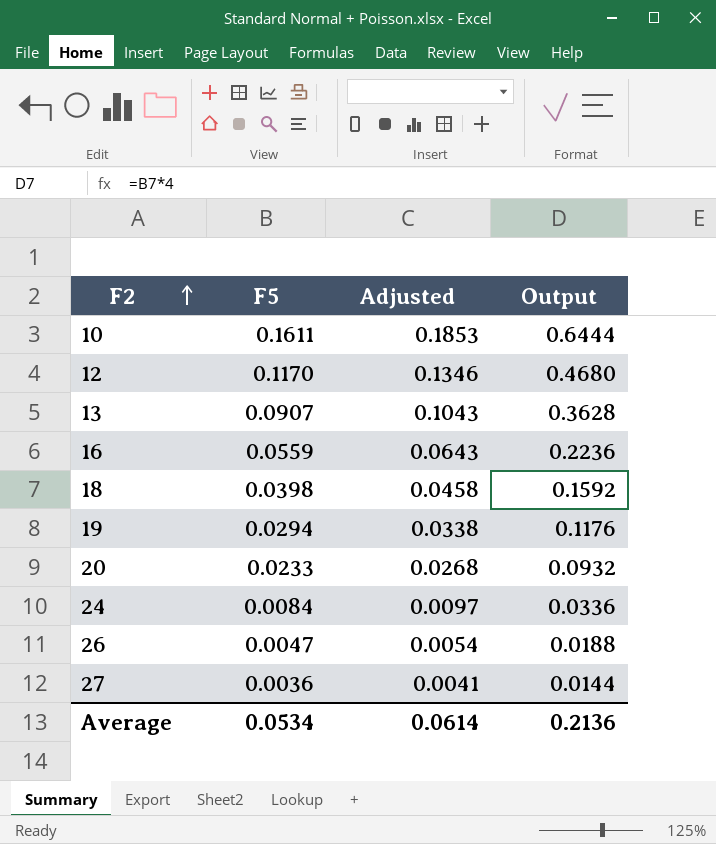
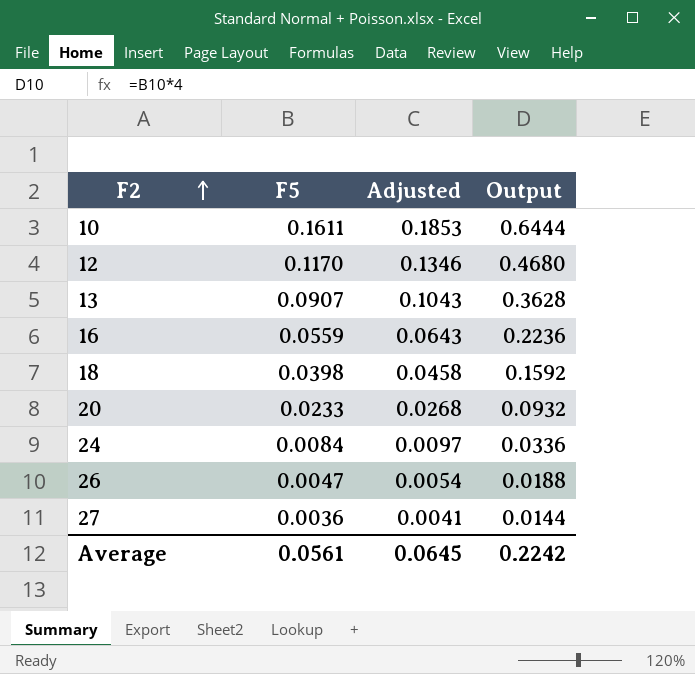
row 19: 0.0294 | 0.0338 | 0.1176 -> none
Average | F5: 0.0534 -> 0.0561
Average | Adjusted: 0.0614 -> 0.0645
Average | Output: 0.2136 -> 0.2242

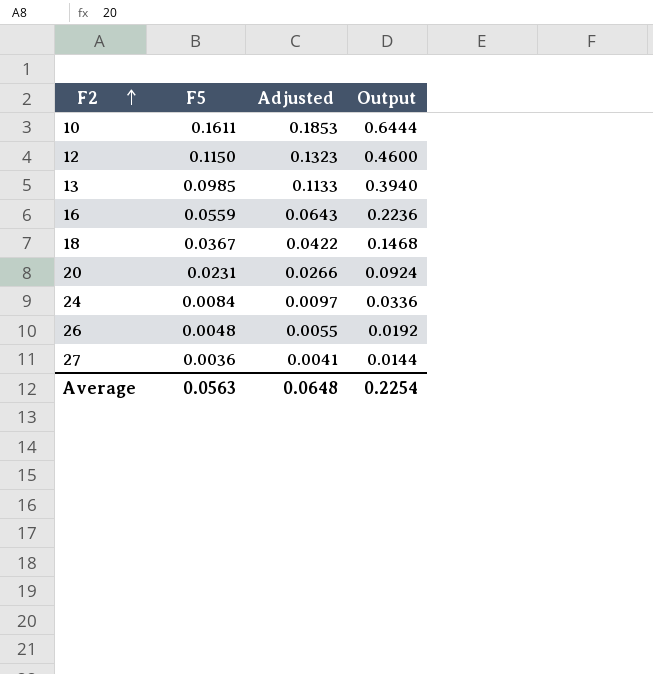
12 | F5: 0.1170 -> 0.1150
12 | Adjusted: 0.1346 -> 0.1323
12 | Output: 0.4680 -> 0.4600
13 | F5: 0.0907 -> 0.0985
13 | Adjusted: 0.1043 -> 0.1133
13 | Output: 0.3628 -> 0.3940
18 | F5: 0.0398 -> 0.0367
18 | Adjusted: 0.0458 -> 0.0422
18 | Output: 0.1592 -> 0.1468
20 | F5: 0.0233 -> 0.0231
20 | Adjusted: 0.0268 -> 0.0266
20 | Output: 0.0932 -> 0.0924
26 | F5: 0.0047 -> 0.0048
26 | Adjusted: 0.0054 -> 0.0055
26 | Output: 0.0188 -> 0.0192
Average | F5: 0.0561 -> 0.0563
Average | Adjusted: 0.0645 -> 0.0648
Average | Output: 0.2242 -> 0.2254

